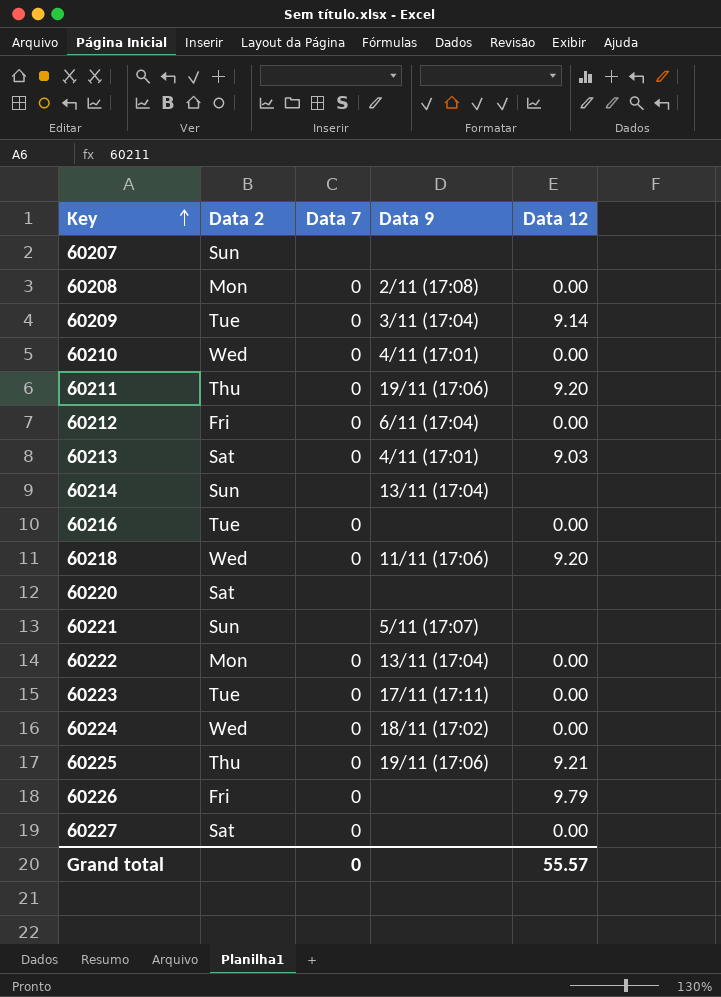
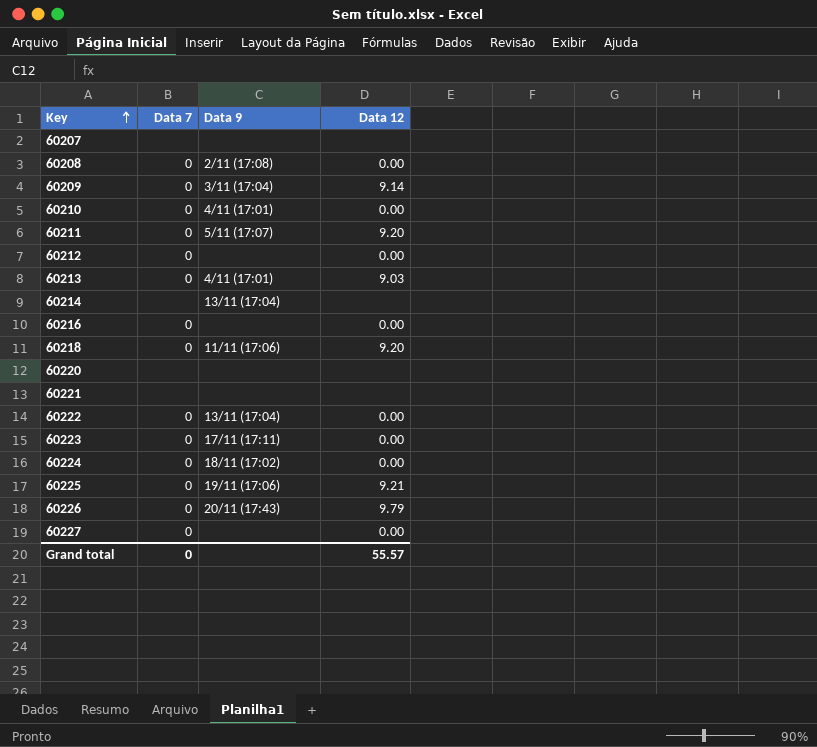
column Data 2 | position: 2 -> none
60211 | Data 9: 19/11 (17:06) -> 5/11 (17:07)
60212 | Data 9: 6/11 (17:04) -> none
60221 | Data 9: 5/11 (17:07) -> none
60226 | Data 9: none -> 20/11 (17:43)

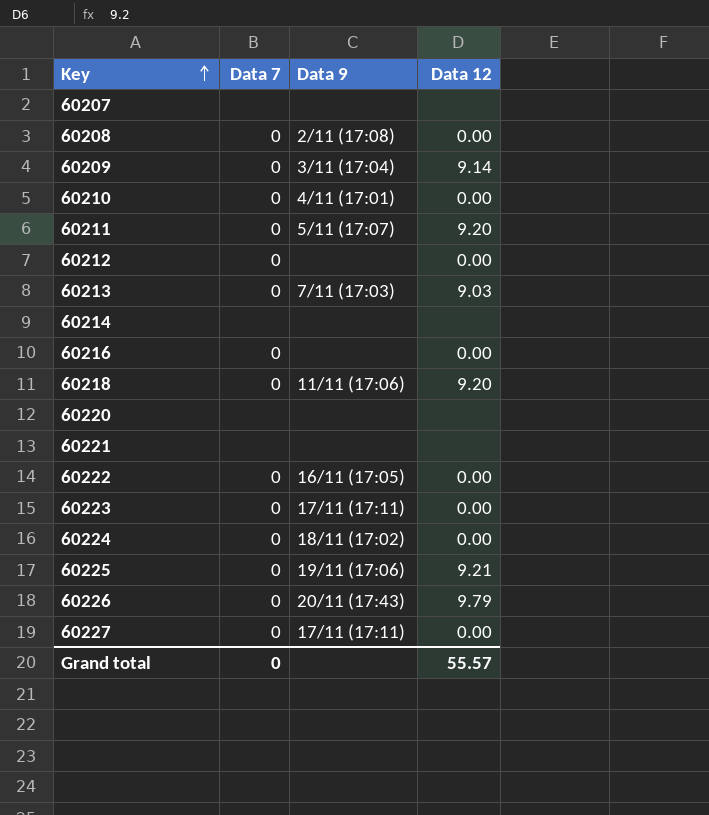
60213 | Data 9: 4/11 (17:01) -> 7/11 (17:03)
60214 | Data 9: 13/11 (17:04) -> none
60222 | Data 9: 13/11 (17:04) -> 16/11 (17:05)
60227 | Data 9: none -> 17/11 (17:11)

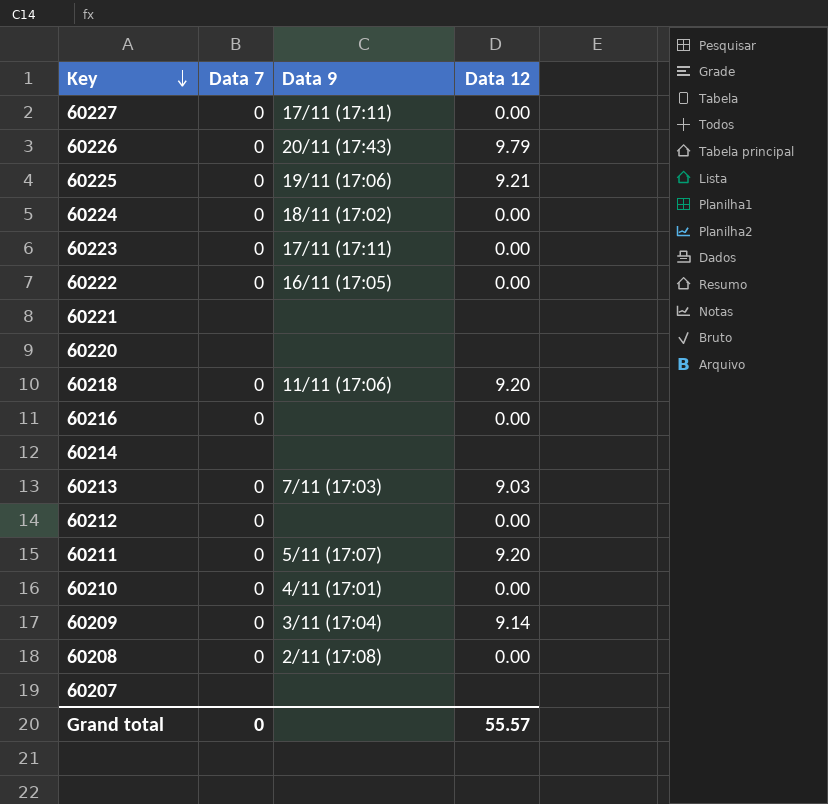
row order: Key ascending -> Key descending

